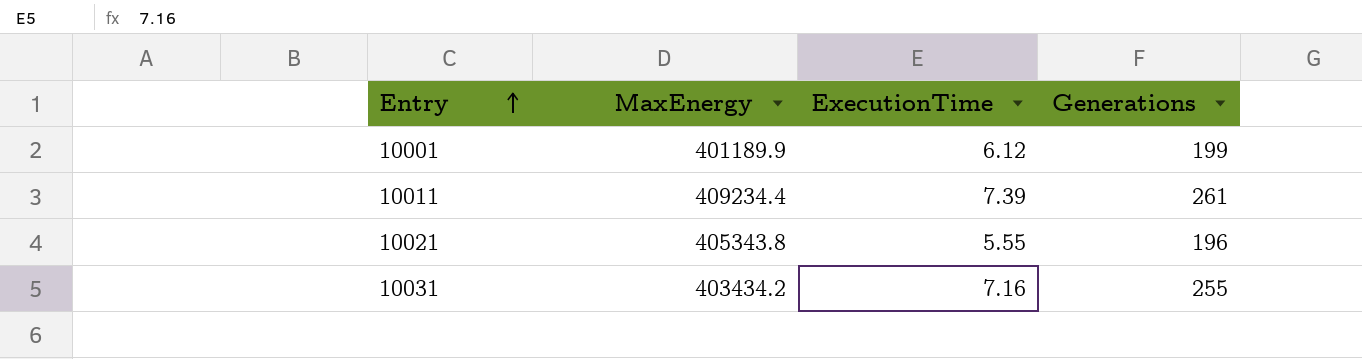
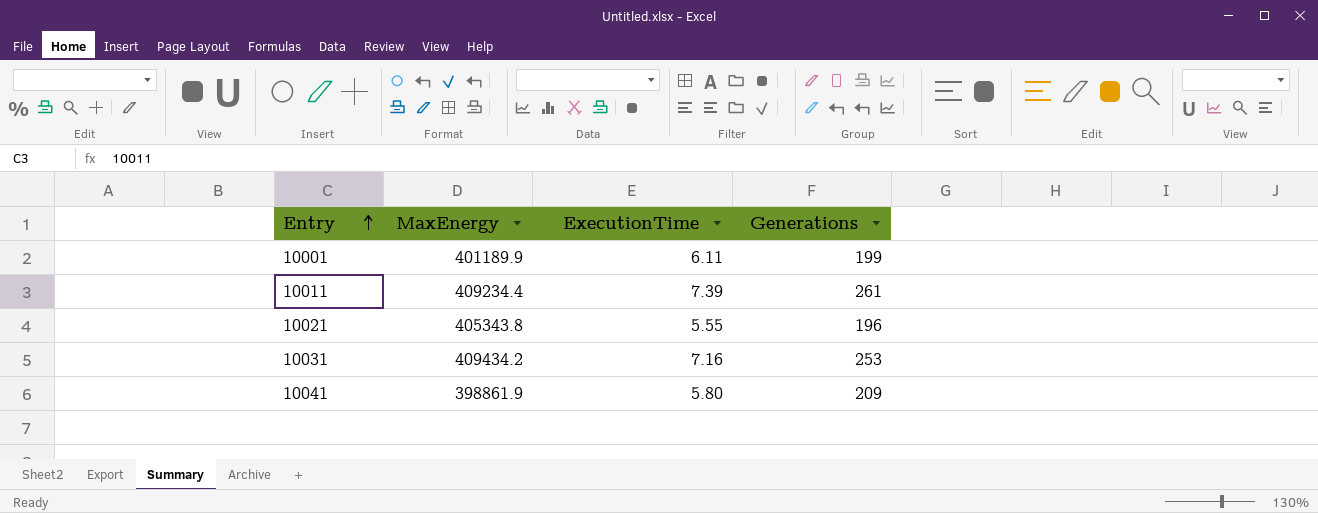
10001 | ExecutionTime: 6.12 -> 6.11
10031 | MaxEnergy: 403434.2 -> 409434.2
10031 | Generations: 255 -> 253
row 10041: none -> 398861.9 | 5.80 | 209

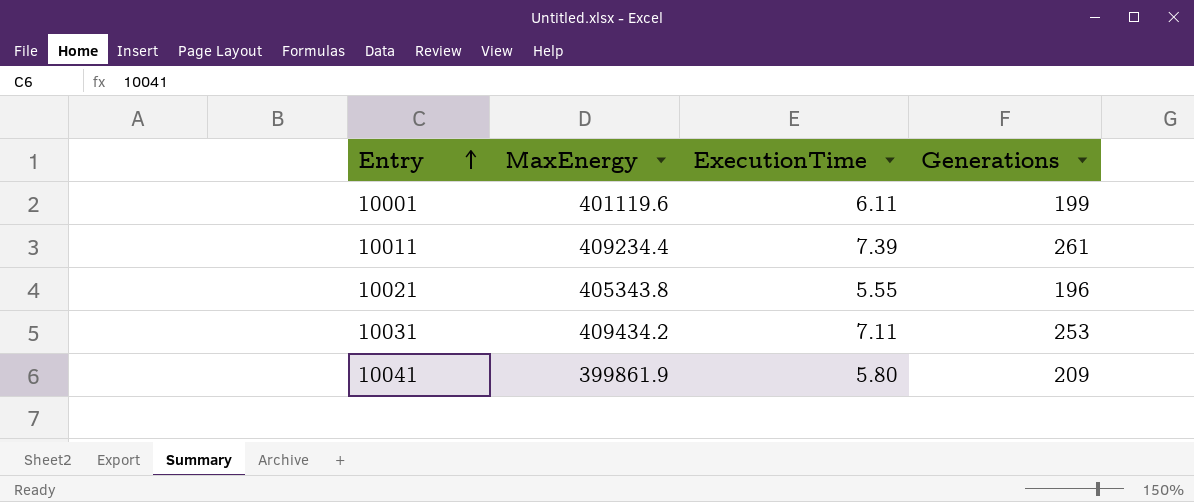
10001 | MaxEnergy: 401189.9 -> 401119.6
10031 | ExecutionTime: 7.16 -> 7.11
10041 | MaxEnergy: 398861.9 -> 399861.9

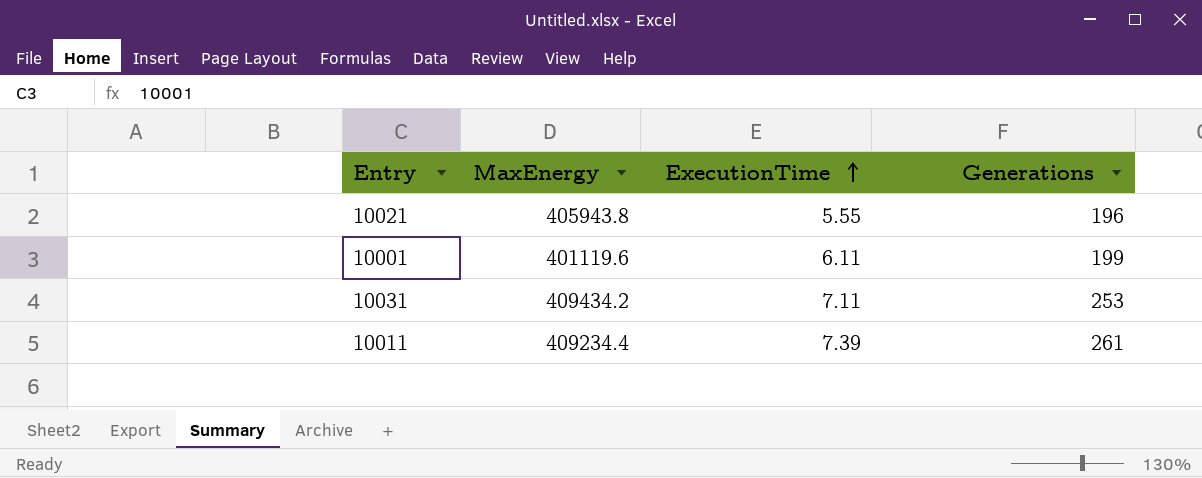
row order: Entry ascending -> ExecutionTime ascending
row 10041: 399861.9 | 5.80 | 209 -> none
10021 | MaxEnergy: 405343.8 -> 405943.8

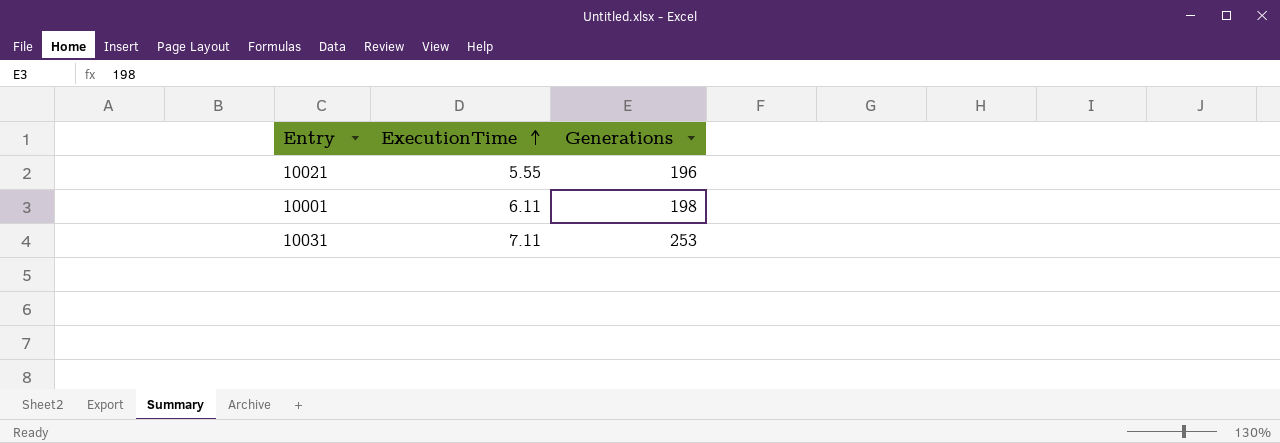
column MaxEnergy | position: 2 -> none
row 10011: 409234.4 | 7.39 | 261 -> none
10001 | Generations: 199 -> 198

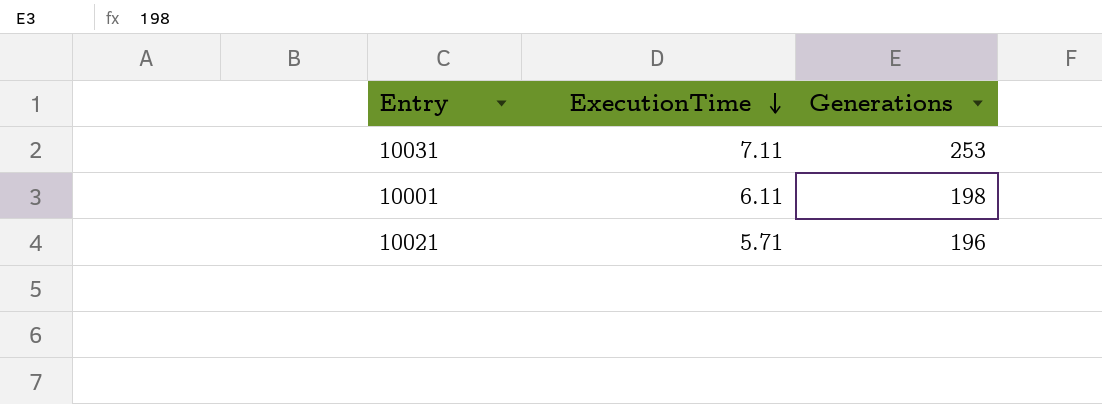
row order: ExecutionTime ascending -> ExecutionTime descending
10021 | ExecutionTime: 5.55 -> 5.71

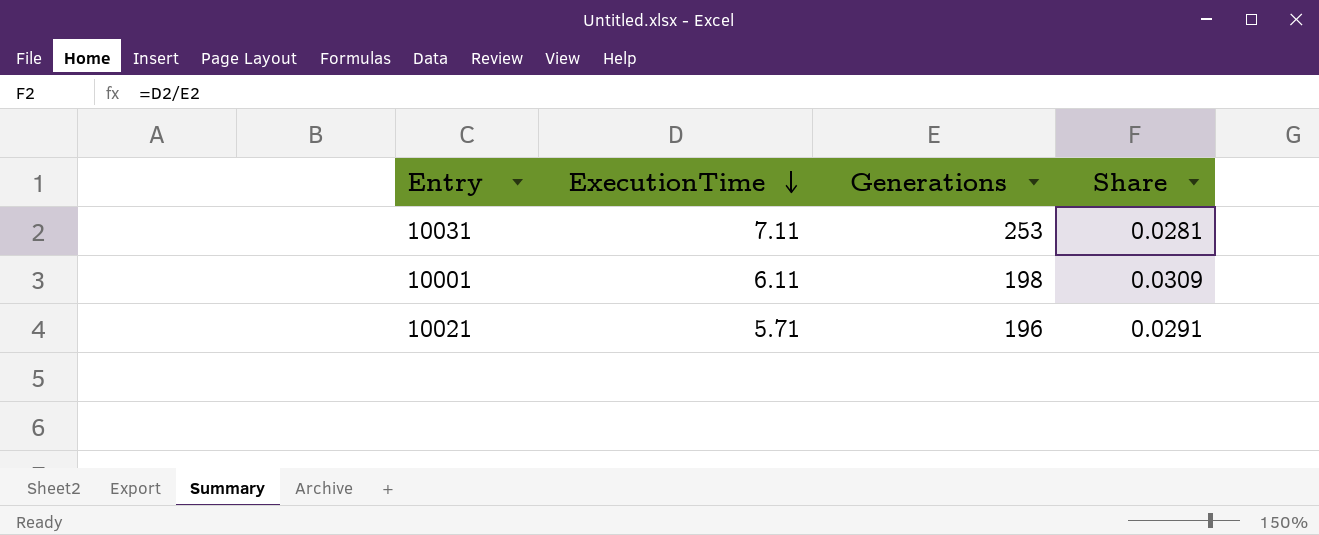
column Share | formula: none -> [ExecutionTime] / [Generations]

